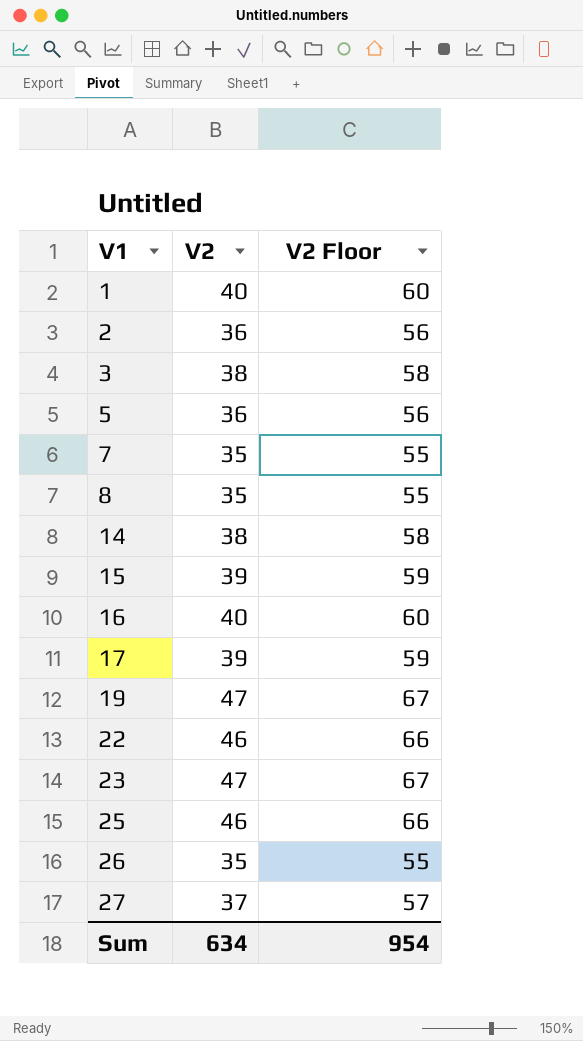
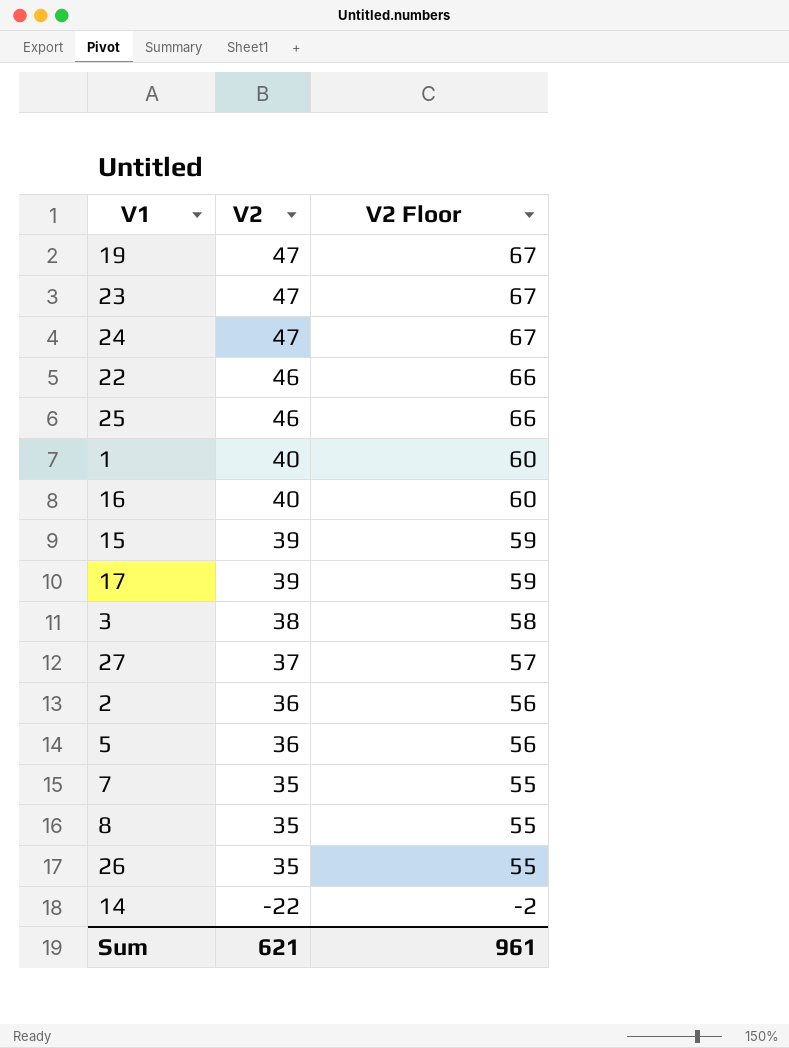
row order: V1 ascending -> V2 descending
row 24: none -> 47 | 67
14 | V2: 38 -> -22
14 | V2 Floor: 58 -> -2
Sum | V2: 634 -> 621
Sum | V2 Floor: 954 -> 961

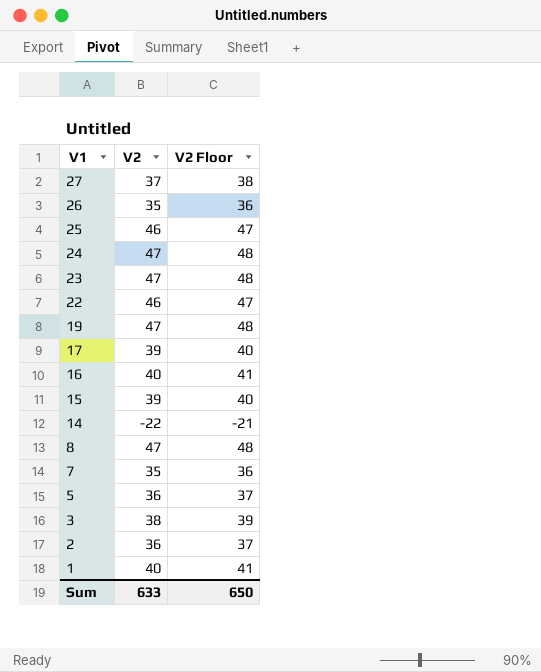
row order: V2 descending -> V1 descending
column V2 Floor | formula: [V2] + 20 -> [V2] + 1
8 | V2: 35 -> 47
Sum | V2: 621 -> 633
Sum | V2 Floor: 961 -> 650

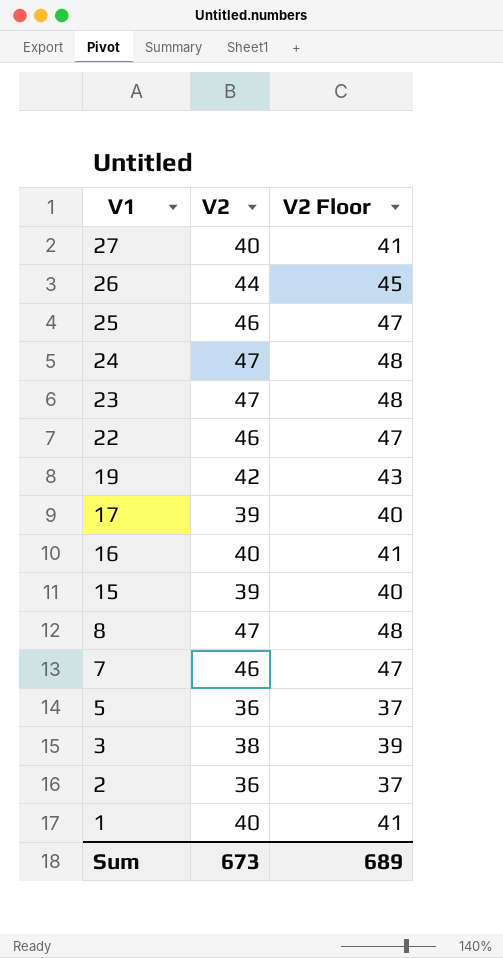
row 14: -22 | -21 -> none
27 | V2: 37 -> 40
27 | V2 Floor: 38 -> 41
26 | V2: 35 -> 44
26 | V2 Floor: 36 -> 45
19 | V2: 47 -> 42
19 | V2 Floor: 48 -> 43
7 | V2: 35 -> 46
7 | V2 Floor: 36 -> 47
Sum | V2: 633 -> 673
Sum | V2 Floor: 650 -> 689

